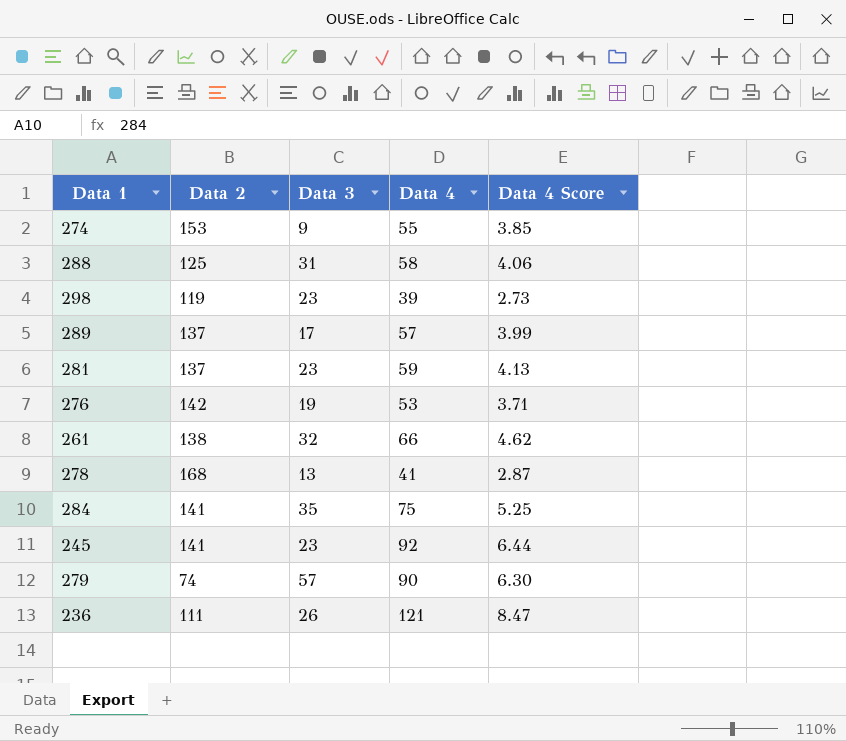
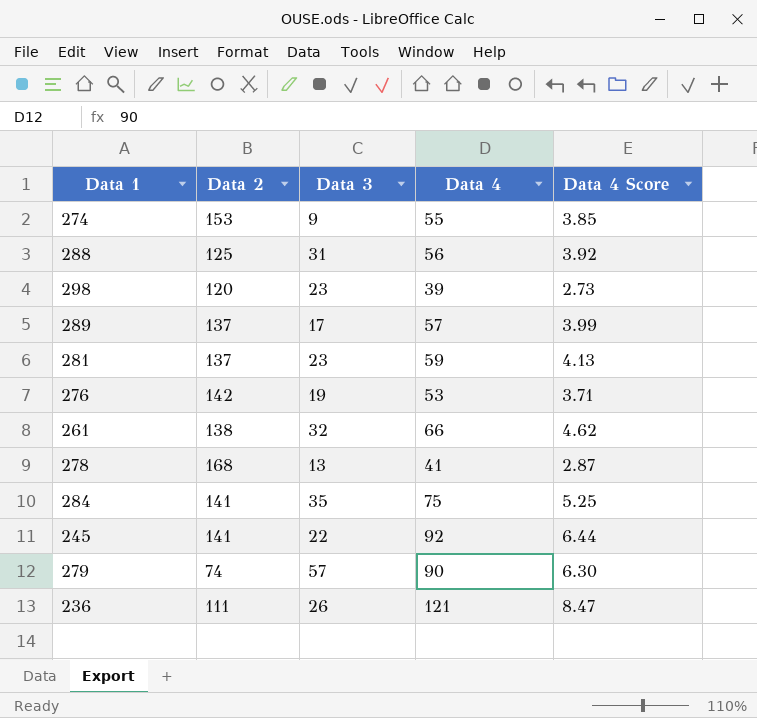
288 | Data 4: 58 -> 56
288 | Data 4 Score: 4.06 -> 3.92
298 | Data 2: 119 -> 120
245 | Data 3: 23 -> 22

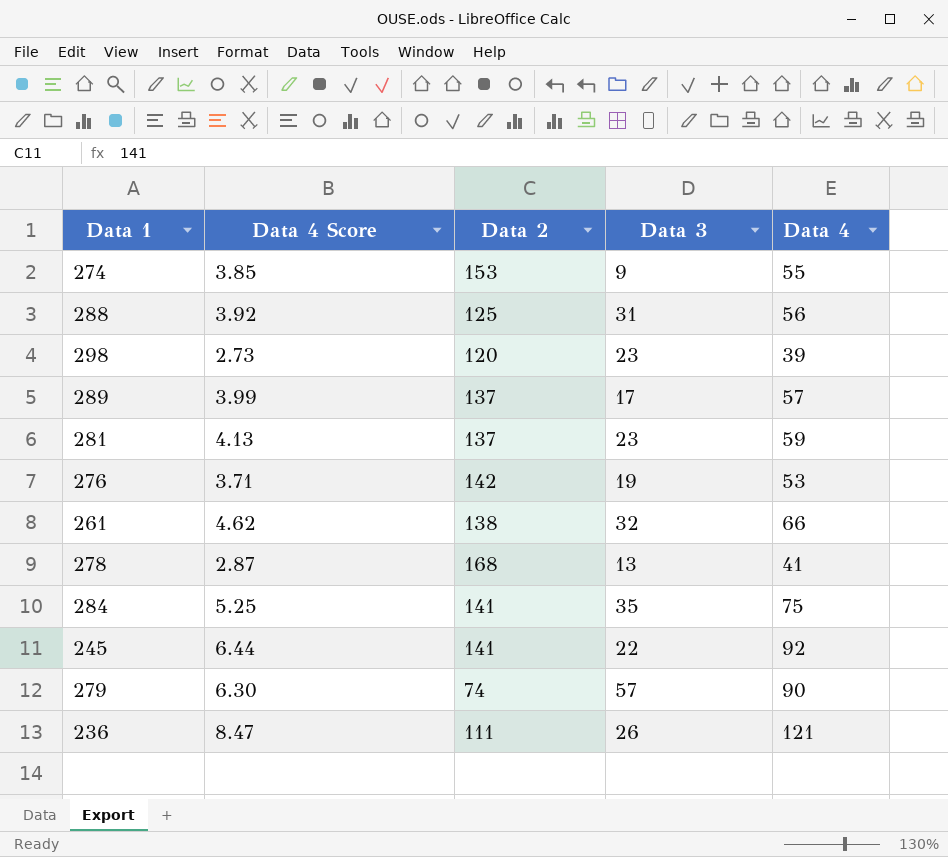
column Data 4 Score | position: 5 -> 2

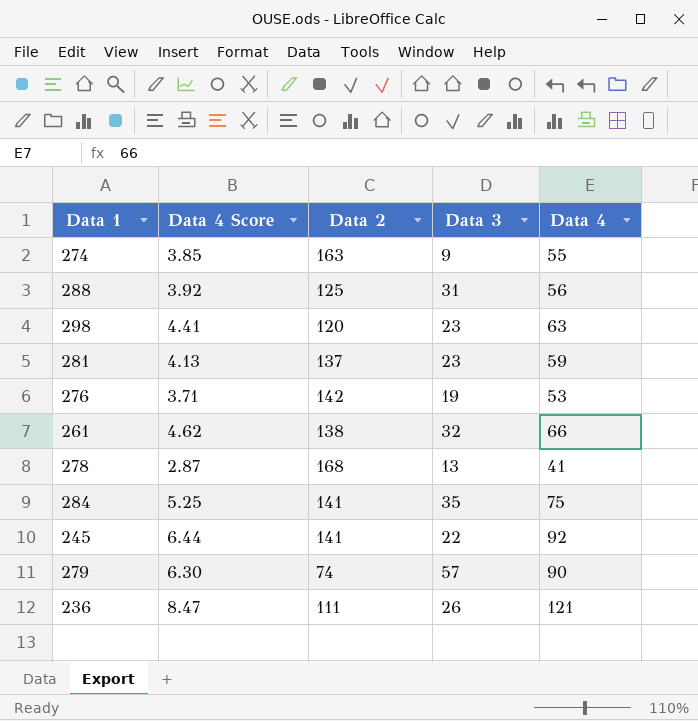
row 289: 3.99 | 137 | 17 | 57 -> none
274 | Data 2: 153 -> 163
298 | Data 4 Score: 2.73 -> 4.41
298 | Data 4: 39 -> 63

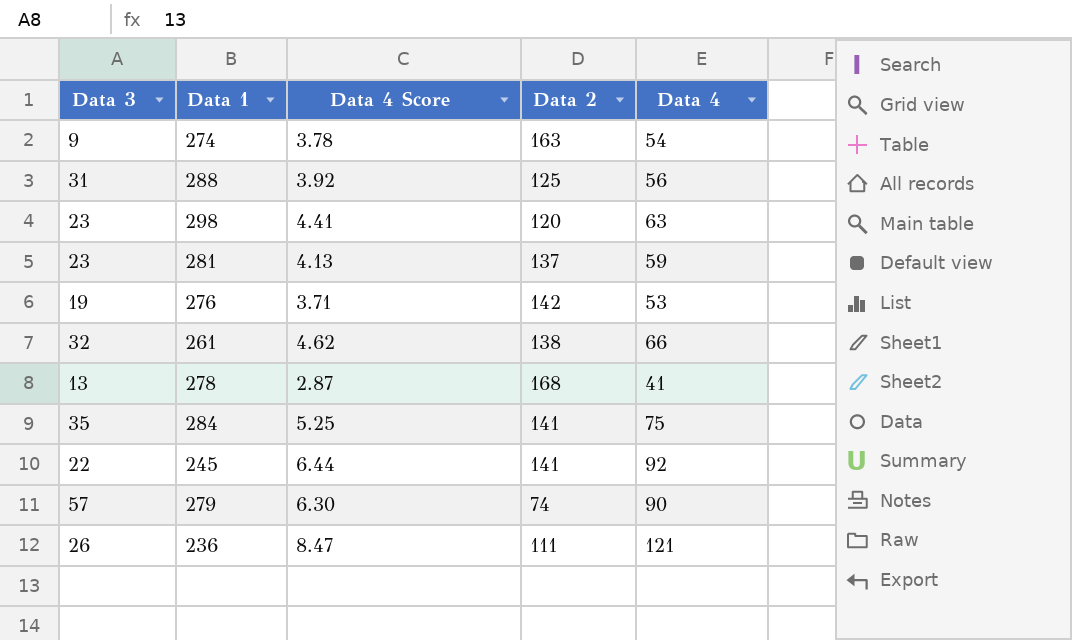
column Data 3 | position: 4 -> 1
274 | Data 4 Score: 3.85 -> 3.78
274 | Data 4: 55 -> 54

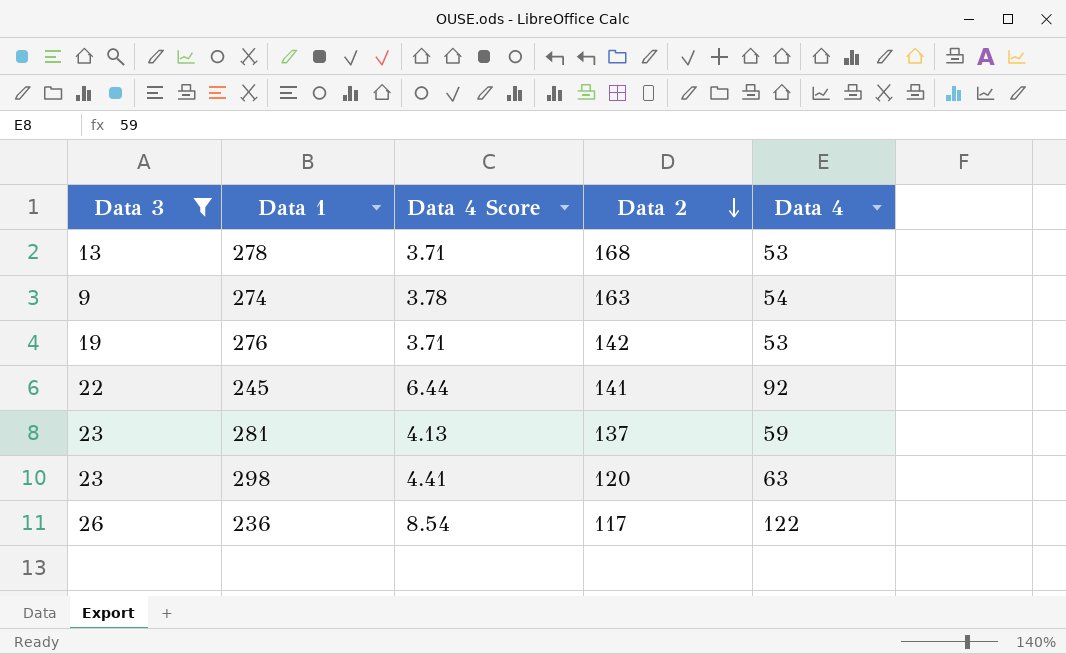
filter: none -> Data 3 <= 26
row order: none -> Data 2 descending
278 | Data 4 Score: 2.87 -> 3.71
278 | Data 4: 41 -> 53
236 | Data 4 Score: 8.47 -> 8.54
236 | Data 2: 111 -> 117
236 | Data 4: 121 -> 122

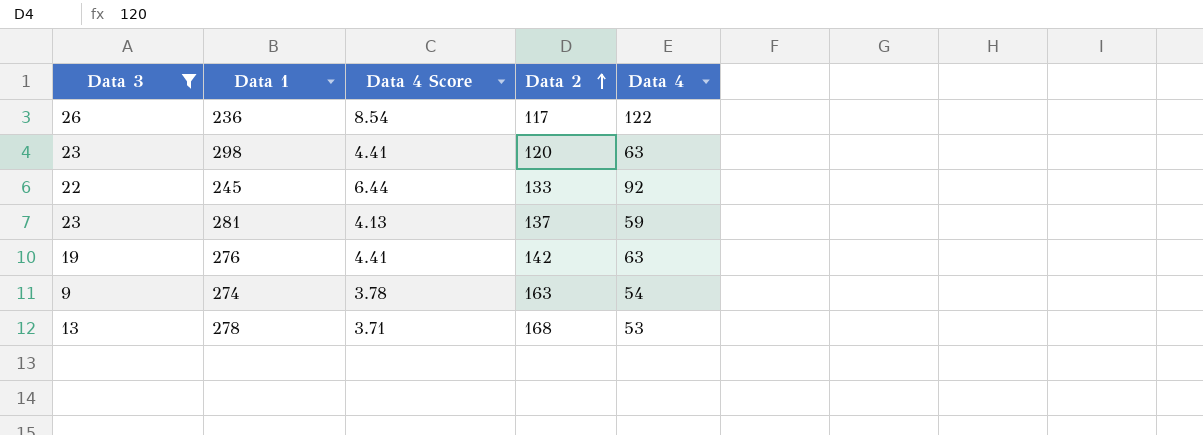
row order: Data 2 descending -> Data 2 ascending
245 | Data 2: 141 -> 133
276 | Data 4 Score: 3.71 -> 4.41
276 | Data 4: 53 -> 63

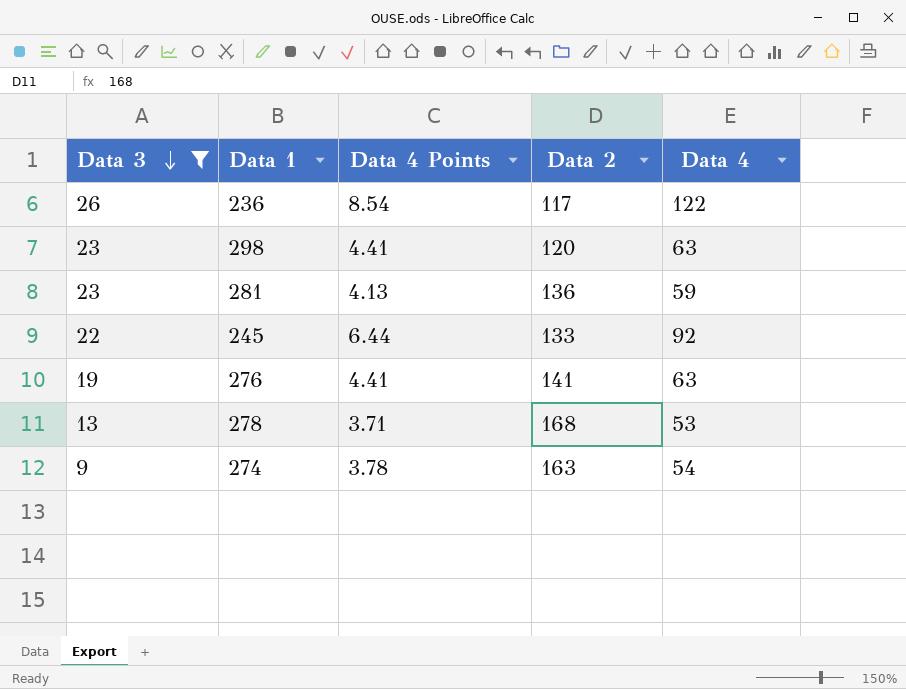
row order: Data 2 ascending -> Data 3 descending
column name: Data 4 Score -> Data 4 Points
281 | Data 2: 137 -> 136
276 | Data 2: 142 -> 141

